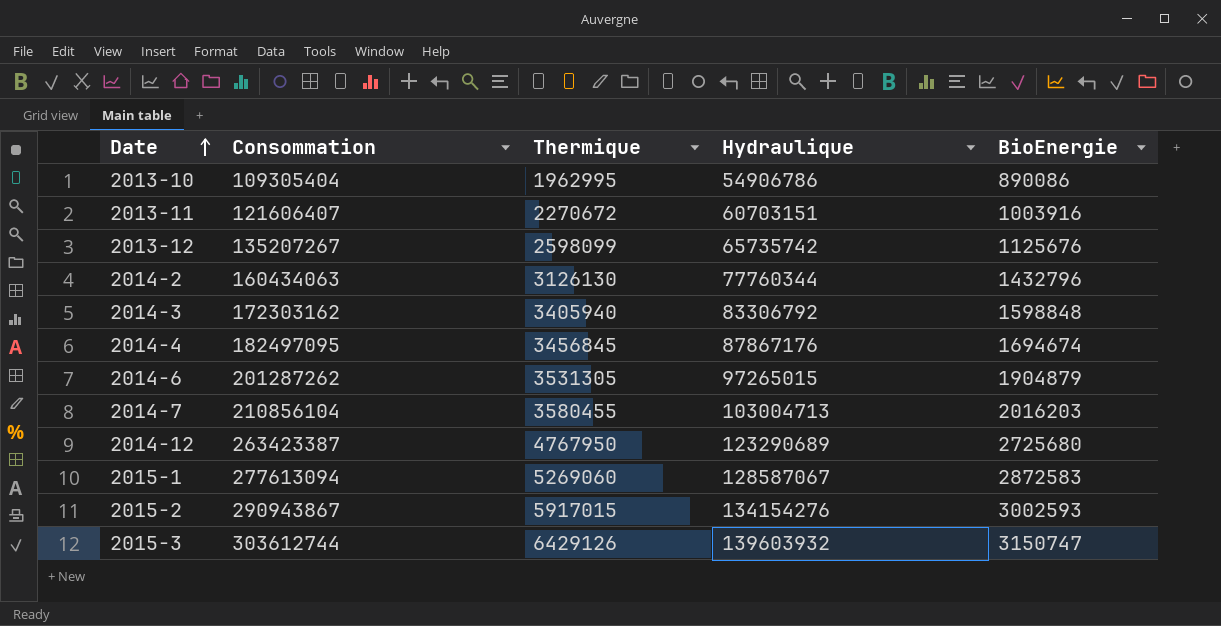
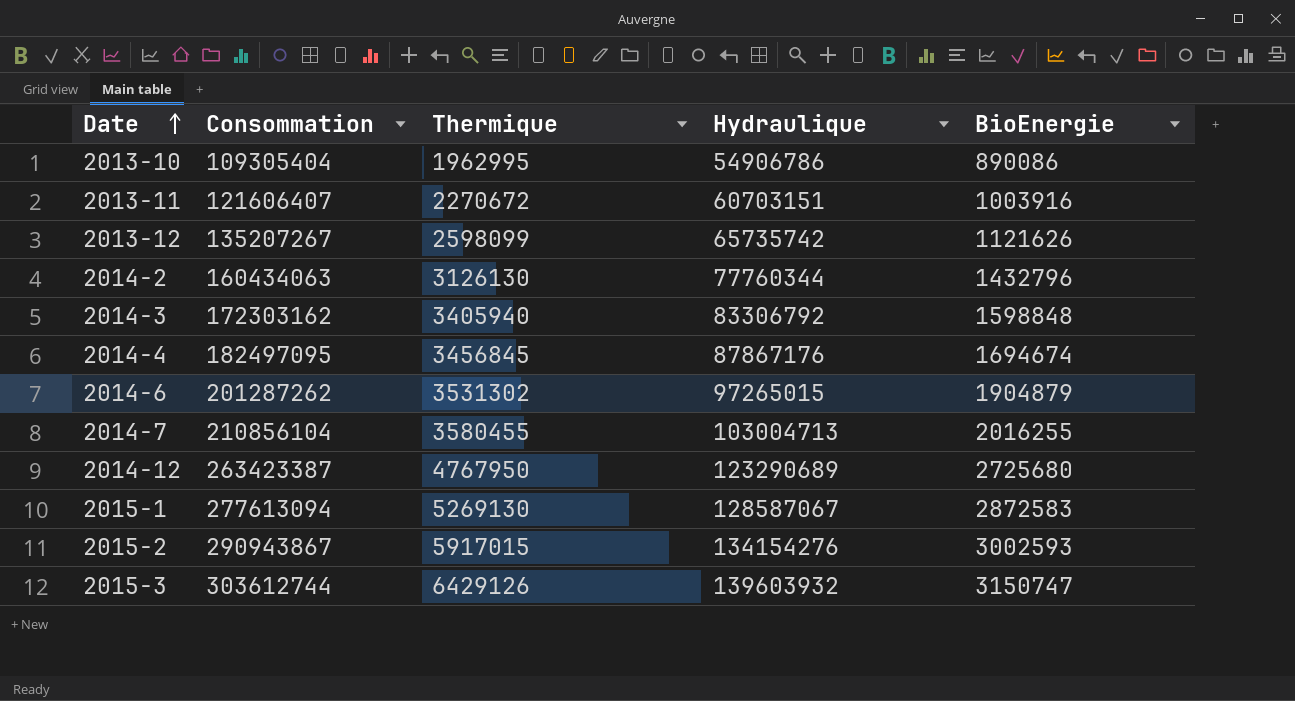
2013-12 | BioEnergie: 1125676 -> 1121626
2014-6 | Thermique: 3531305 -> 3531302
2014-7 | BioEnergie: 2016203 -> 2016255
2015-1 | Thermique: 5269060 -> 5269130

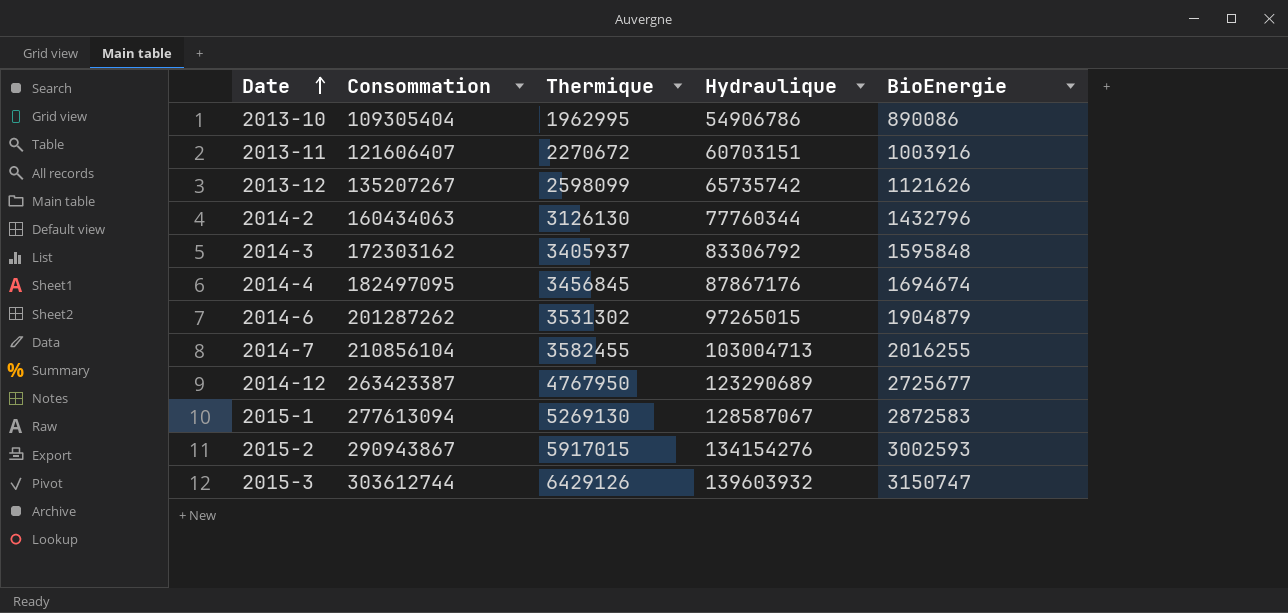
2014-3 | Thermique: 3405940 -> 3405937
2014-3 | BioEnergie: 1598848 -> 1595848
2014-7 | Thermique: 3580455 -> 3582455
2014-12 | BioEnergie: 2725680 -> 2725677

